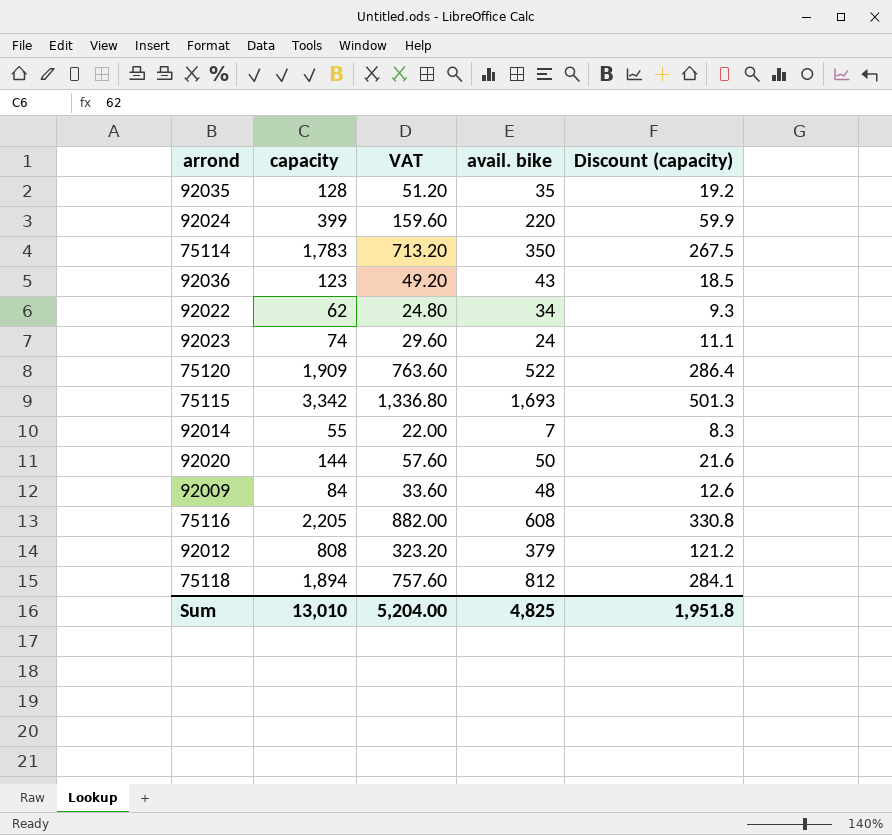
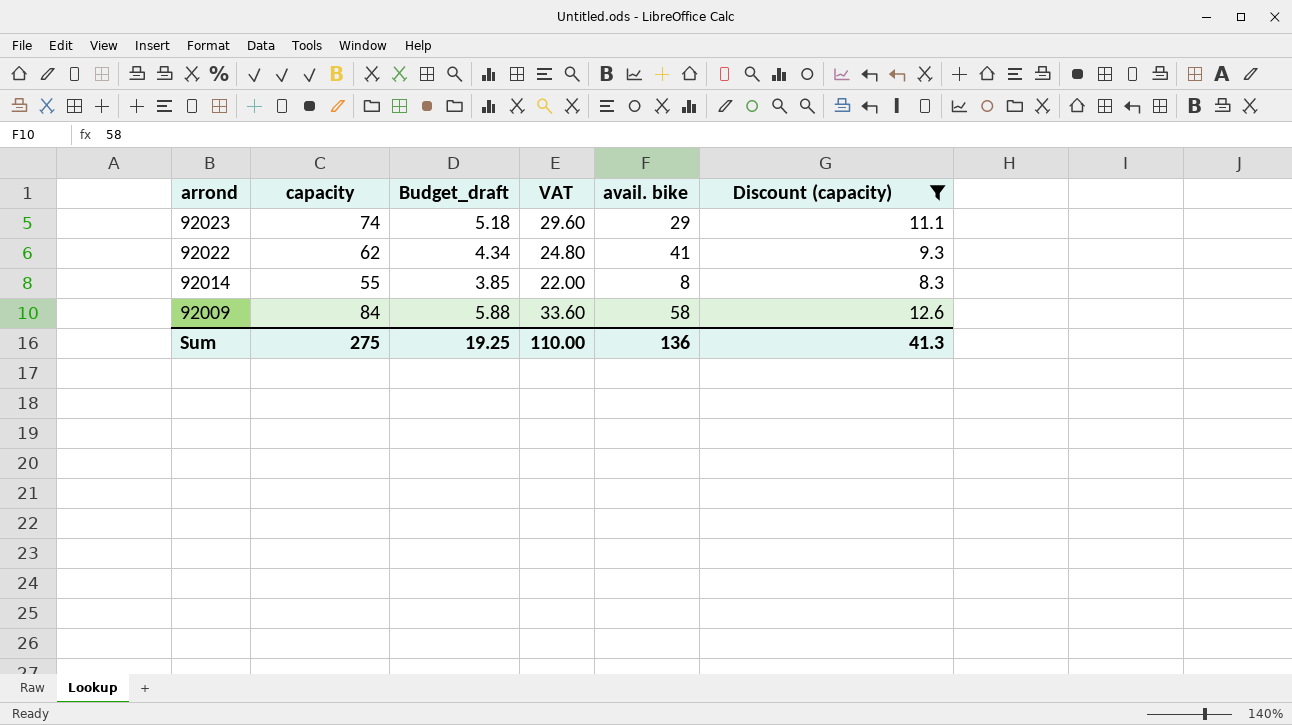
filter: none -> Discount (capacity) <= 12.6
row order: none -> arrond descending
column Budget_draft | formula: none -> [capacity] * 0.07
92023 | avail. bike: 24 -> 29
92022 | avail. bike: 34 -> 41
92014 | avail. bike: 7 -> 8
92009 | avail. bike: 48 -> 58
Sum | capacity: 13,010 -> 275
Sum | VAT: 5,204.00 -> 110.00
Sum | avail. bike: 4,825 -> 136
Sum | Discount (capacity): 1,951.8 -> 41.3

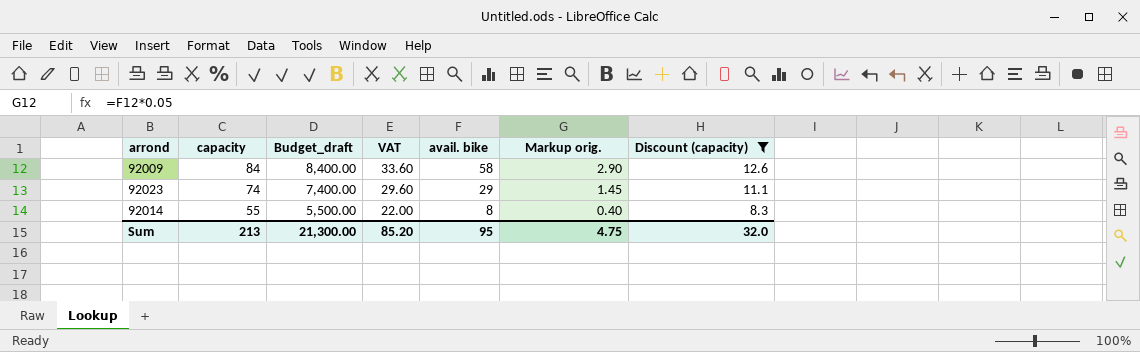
row order: arrond descending -> capacity descending
column Budget_draft | formula: [capacity] * 0.07 -> [capacity] * 100
column Markup orig. | formula: none -> [avail. bike] * 0.05
row 92022: 62 | 4.34 | 24.80 | 41 | 9.3 -> none
Sum | capacity: 275 -> 213
Sum | Budget_draft: 19.25 -> 21,300.00
Sum | VAT: 110.00 -> 85.20
Sum | avail. bike: 136 -> 95
Sum | Discount (capacity): 41.3 -> 32.0

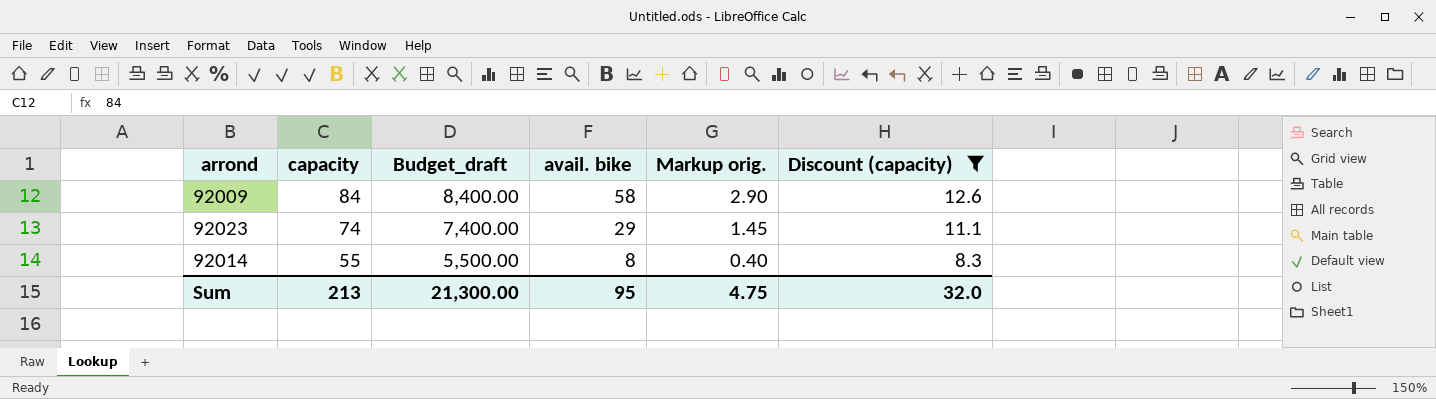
column VAT | formula: [capacity] * 0.4 -> none

